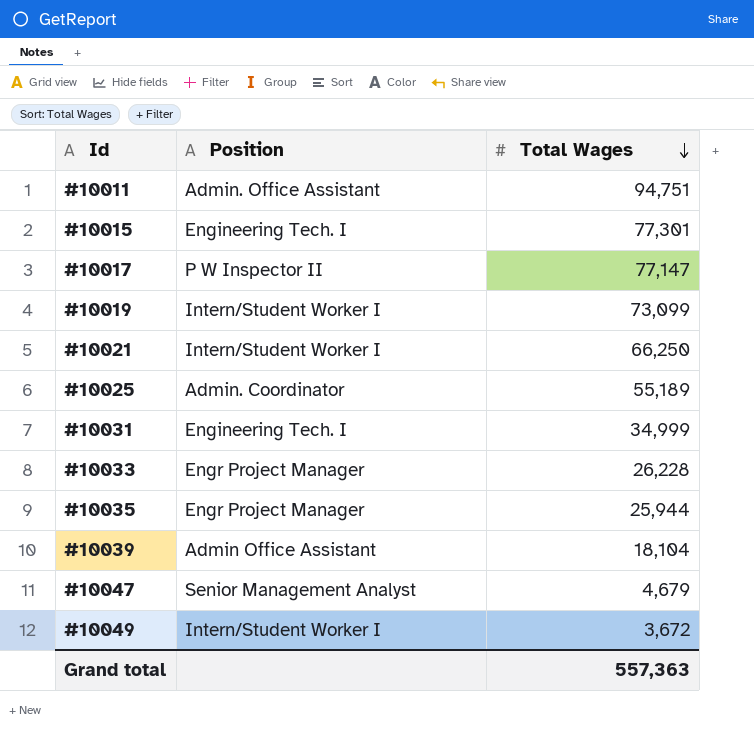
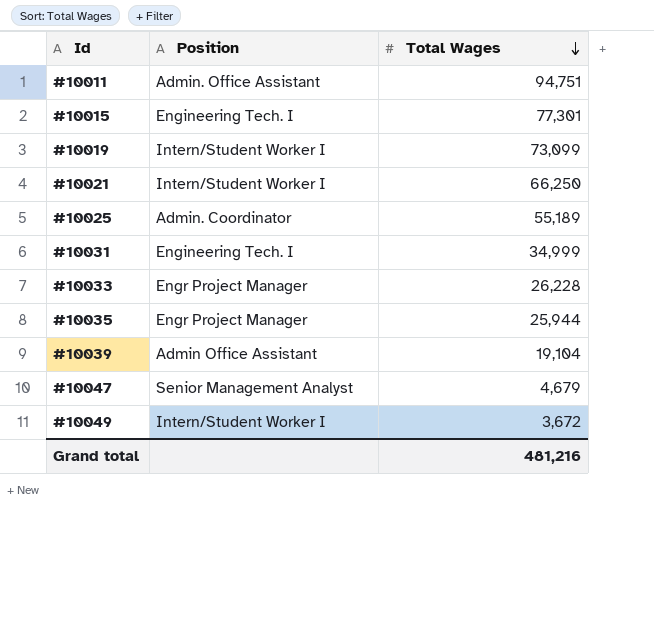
row #10017: P W Inspector II | 77,147 -> none
#10039 | Total Wages: 18,104 -> 19,104
Grand total | Total Wages: 557,363 -> 481,216

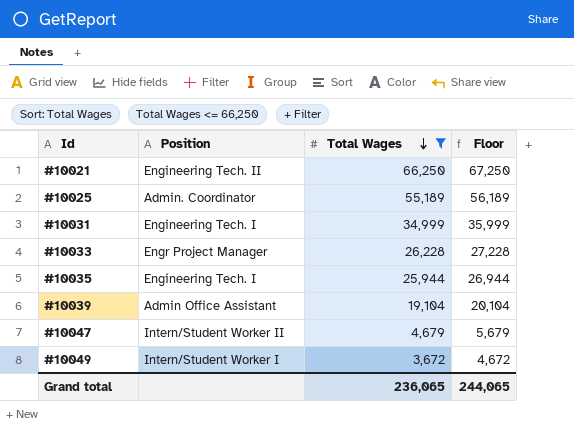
filter: none -> Total Wages <= 66,250
column Floor | formula: none -> [Total Wages] + 1000
#10021 | Position: Intern/Student Worker I -> Engineering Tech. II
#10035 | Position: Engr Project Manager -> Engineering Tech. I
#10047 | Position: Senior Management Analyst -> Intern/Student Worker II
Grand total | Total Wages: 481,216 -> 236,065

